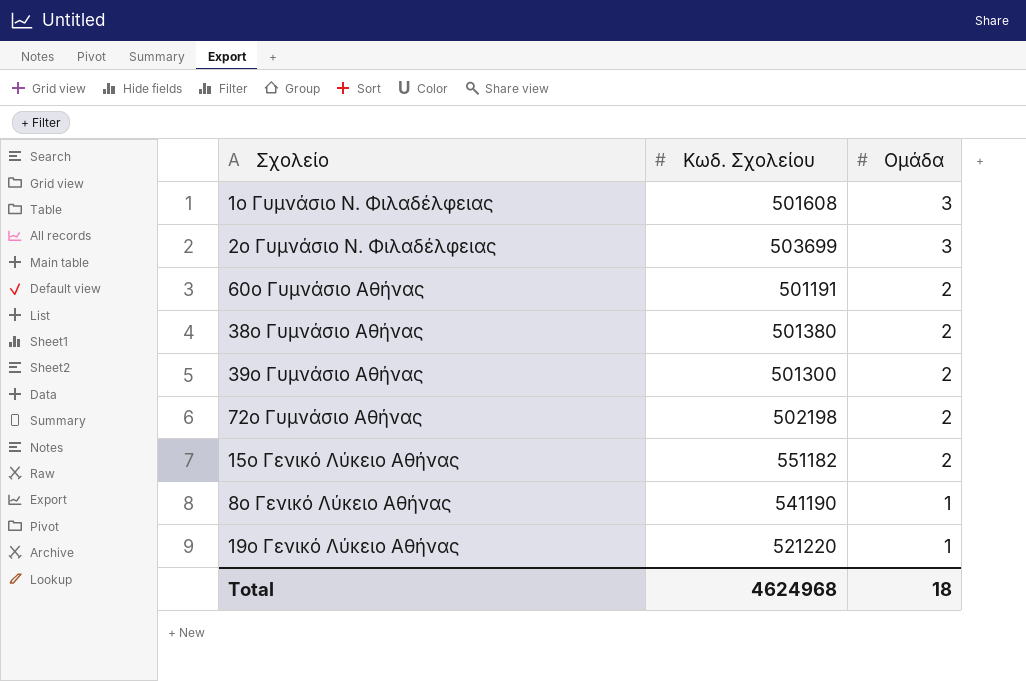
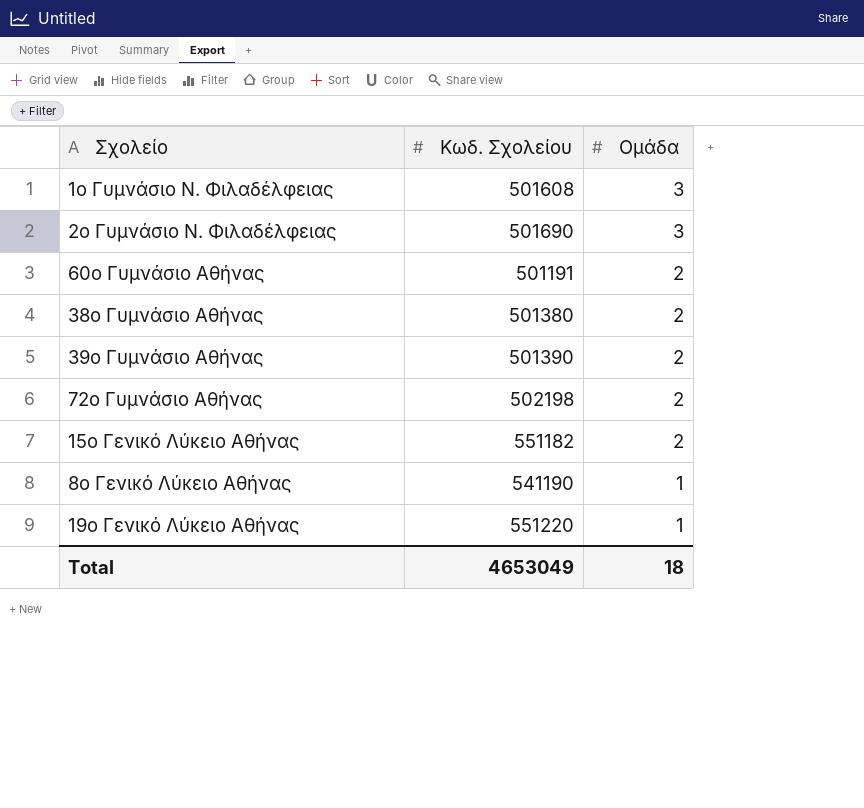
2ο Γυμνάσιο Ν. Φιλαδέλφειας | Κωδ. Σχολείου: 503699 -> 501690
39ο Γυμνάσιο Αθήνας | Κωδ. Σχολείου: 501300 -> 501390
19ο Γενικό Λύκειο Αθήνας | Κωδ. Σχολείου: 521220 -> 551220
Total | Κωδ. Σχολείου: 4624968 -> 4653049

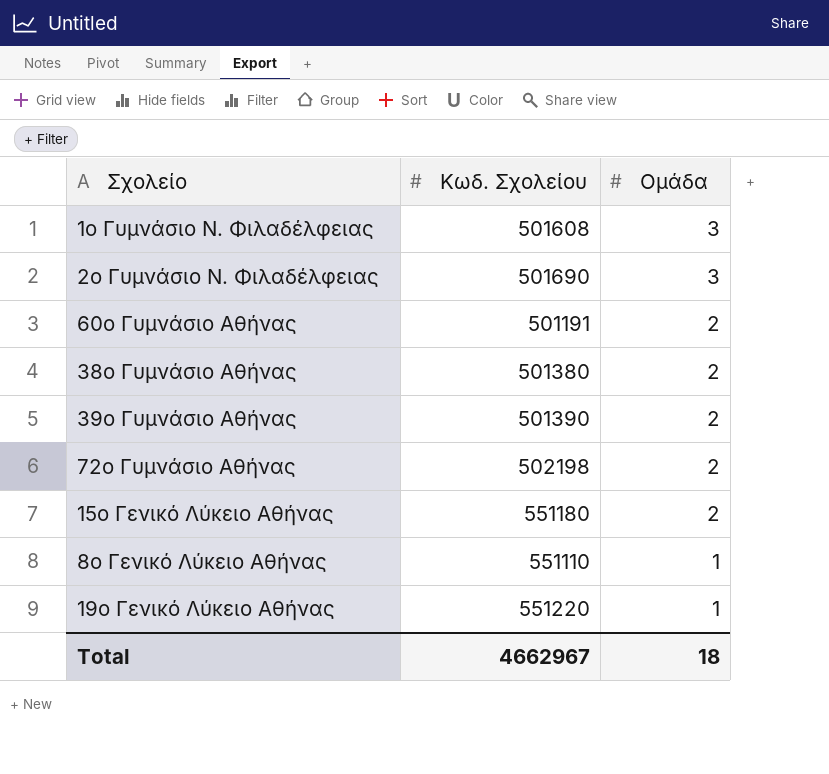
15ο Γενικό Λύκειο Αθήνας | Κωδ. Σχολείου: 551182 -> 551180
8ο Γενικό Λύκειο Αθήνας | Κωδ. Σχολείου: 541190 -> 551110
Total | Κωδ. Σχολείου: 4653049 -> 4662967

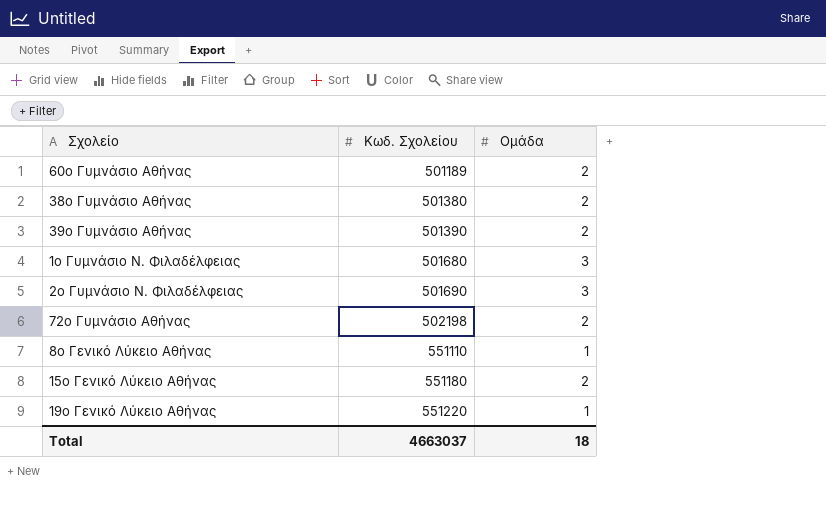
row order: Ομάδα descending -> Κωδ. Σχολείου ascending
60ο Γυμνάσιο Αθήνας | Κωδ. Σχολείου: 501191 -> 501189
1ο Γυμνάσιο Ν. Φιλαδέλφειας | Κωδ. Σχολείου: 501608 -> 501680
Total | Κωδ. Σχολείου: 4662967 -> 4663037

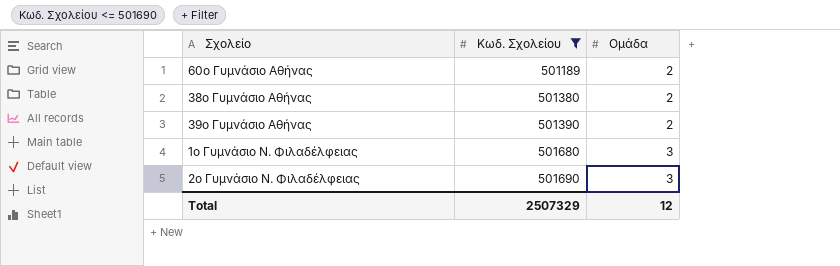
filter: none -> Κωδ. Σχολείου <= 501690
Total | Κωδ. Σχολείου: 4663037 -> 2507329
Total | Ομάδα: 18 -> 12

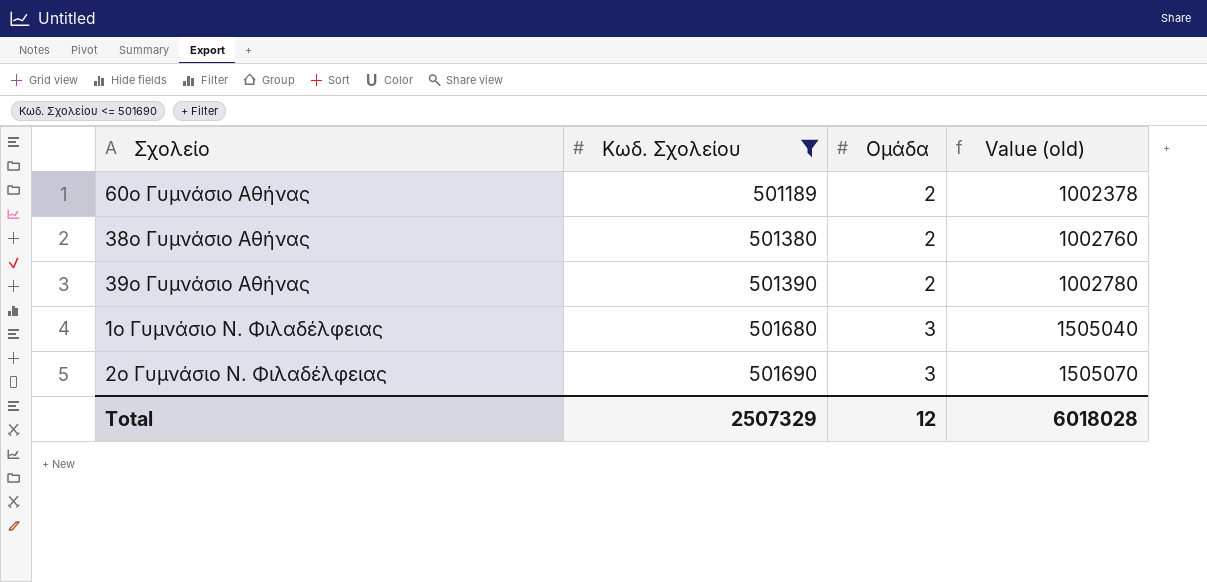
column Value (old) | formula: none -> [Κωδ. Σχολείου] * [Ομάδα]

